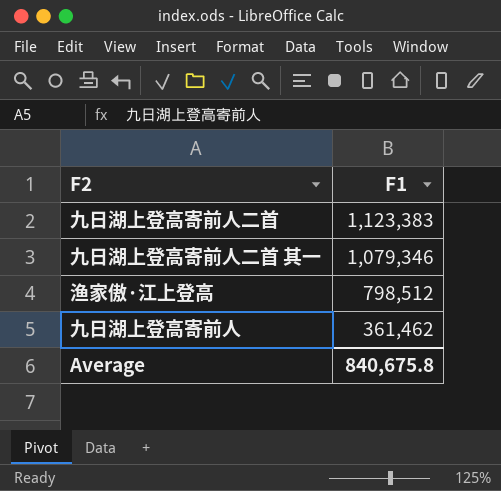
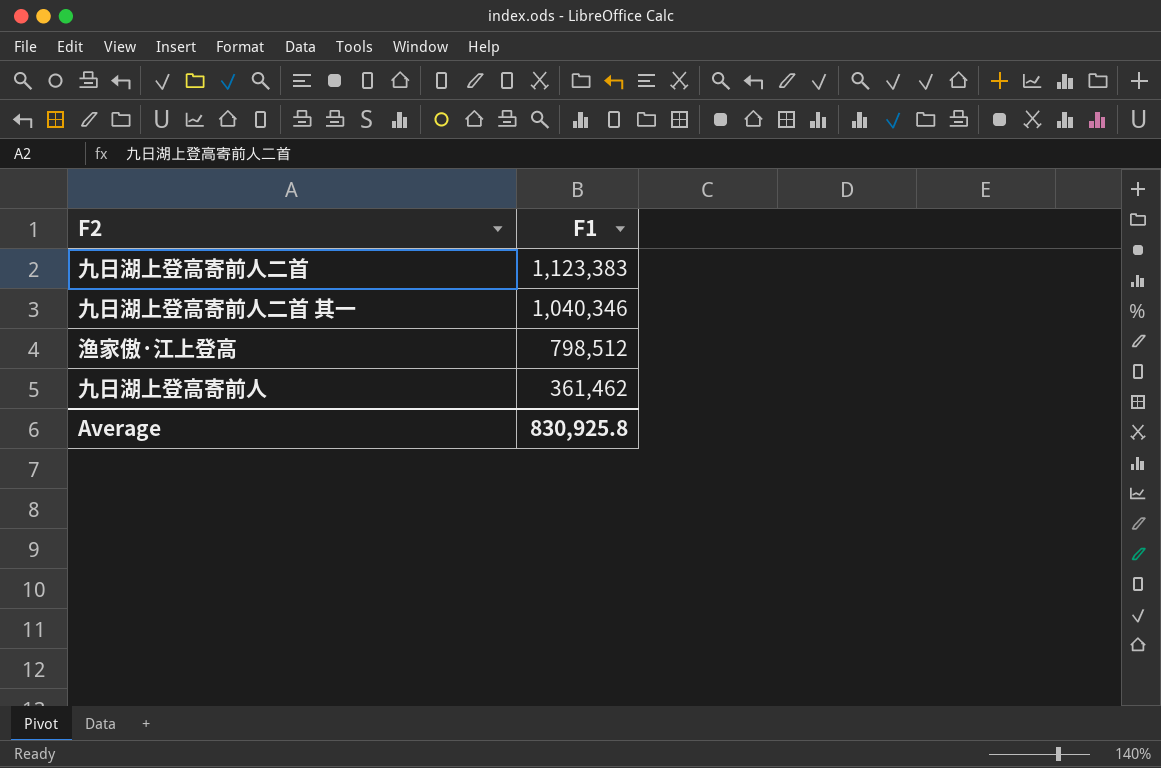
九日湖上登高寄前人二首 其一 | F1: 1,079,346 -> 1,040,346
Average | F1: 840,675.8 -> 830,925.8

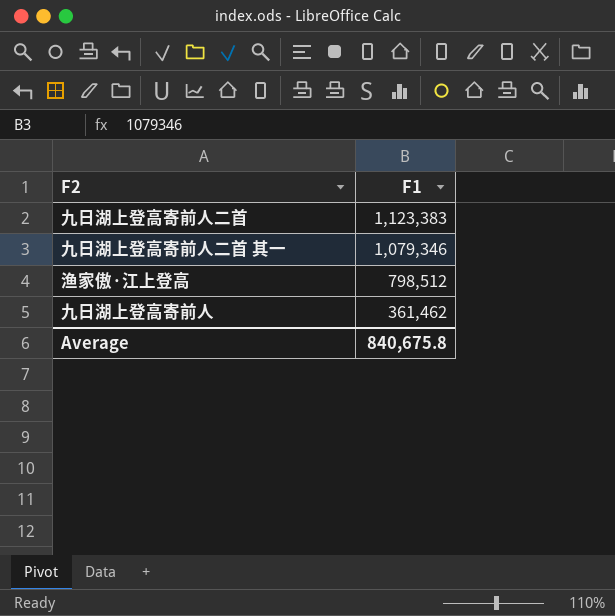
九日湖上登高寄前人二首 其一 | F1: 1,040,346 -> 1,079,346
Average | F1: 830,925.8 -> 840,675.8

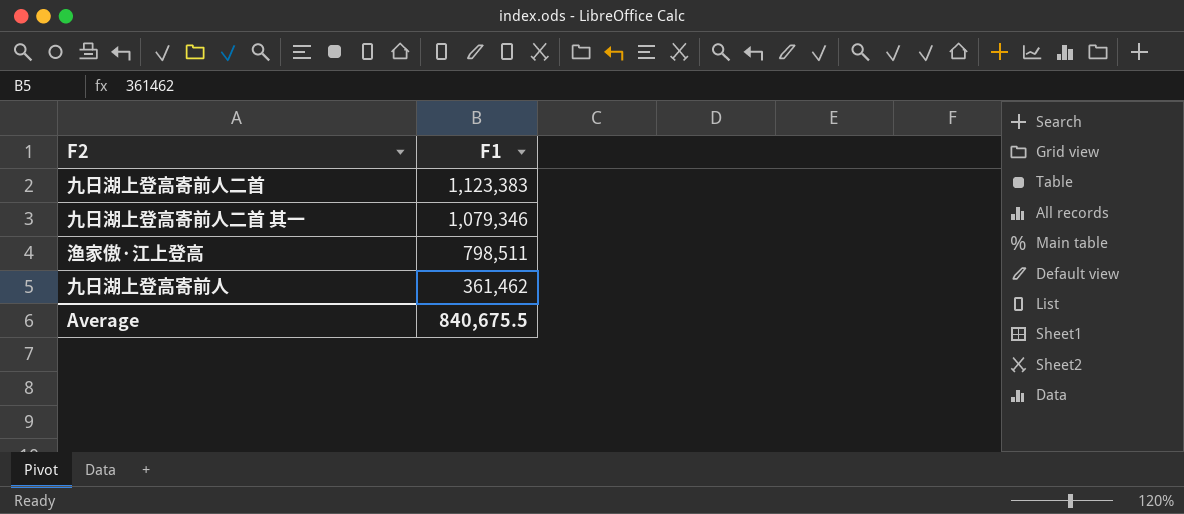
渔家傲·江上登高 | F1: 798,512 -> 798,511
Average | F1: 840,675.8 -> 840,675.5

